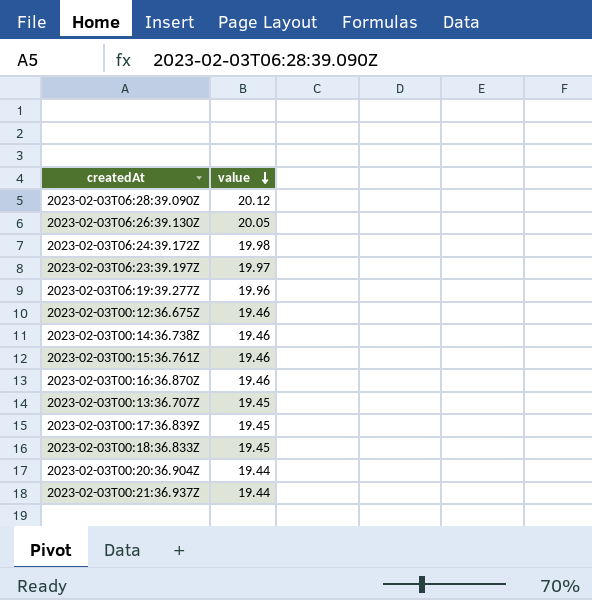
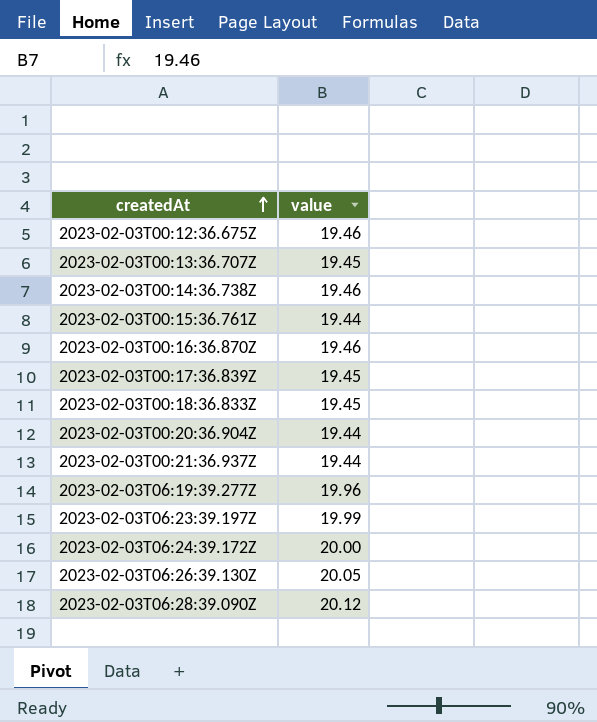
row order: value descending -> createdAt ascending
2023-02-03T00:15:36.761Z | value: 19.46 -> 19.44
2023-02-03T06:23:39.197Z | value: 19.97 -> 19.99
2023-02-03T06:24:39.172Z | value: 19.98 -> 20.00

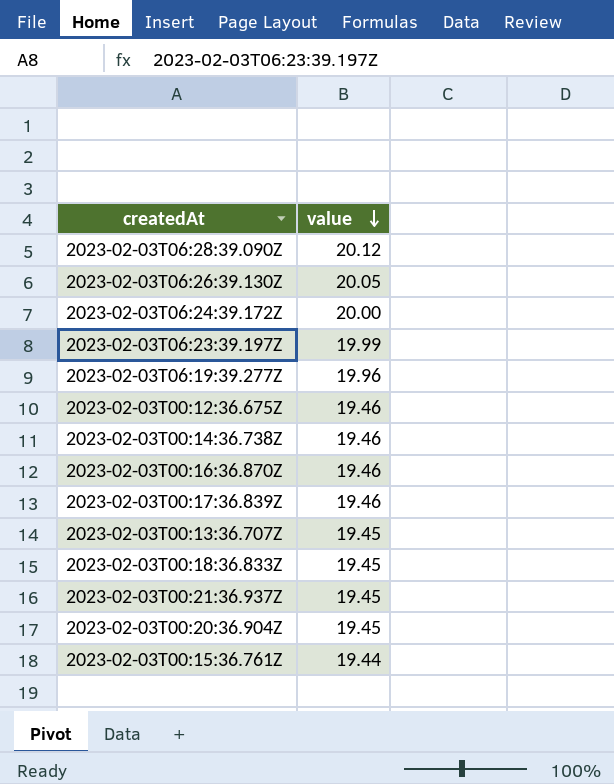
row order: createdAt ascending -> value descending
2023-02-03T00:17:36.839Z | value: 19.45 -> 19.46
2023-02-03T00:21:36.937Z | value: 19.44 -> 19.45
2023-02-03T00:20:36.904Z | value: 19.44 -> 19.45

